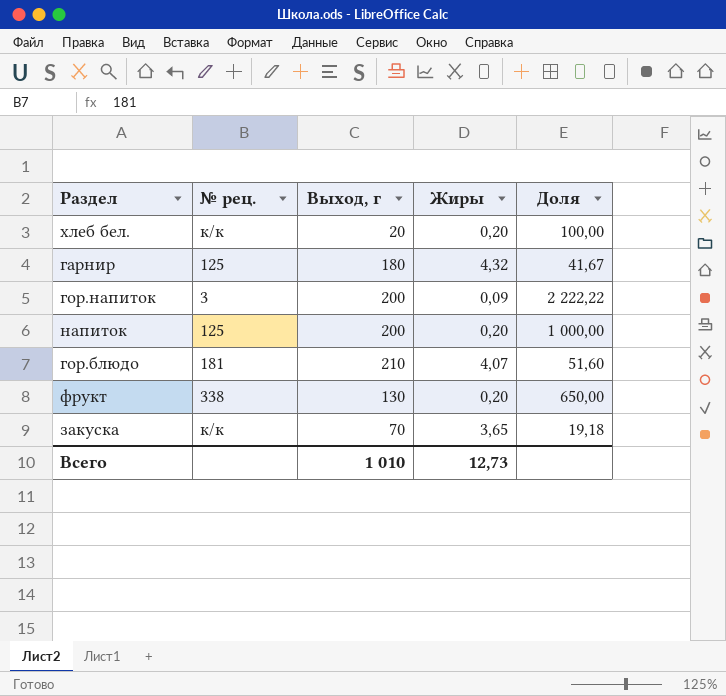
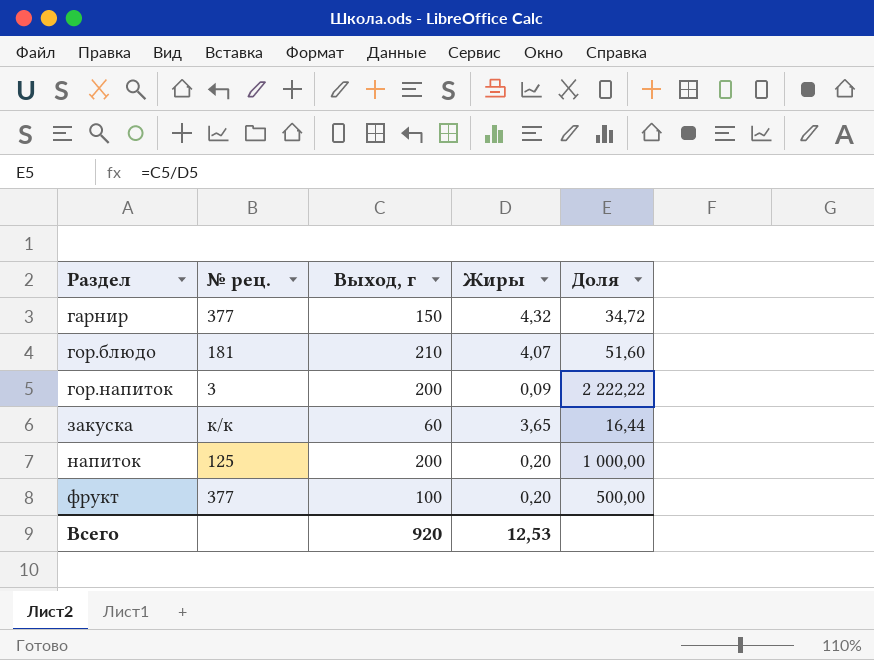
row order: none -> Раздел ascending
row хлеб бел.: к/к | 20 | 0,20 | 100,00 -> none
гарнир | № рец.: 125 -> 377
гарнир | Выход, г: 180 -> 150
гарнир | Доля: 41,67 -> 34,72
закуска | Выход, г: 70 -> 60
закуска | Доля: 19,18 -> 16,44
фрукт | № рец.: 338 -> 377
фрукт | Выход, г: 130 -> 100
фрукт | Доля: 650,00 -> 500,00
Всего | Выход, г: 1 010 -> 920
Всего | Жиры: 12,73 -> 12,53

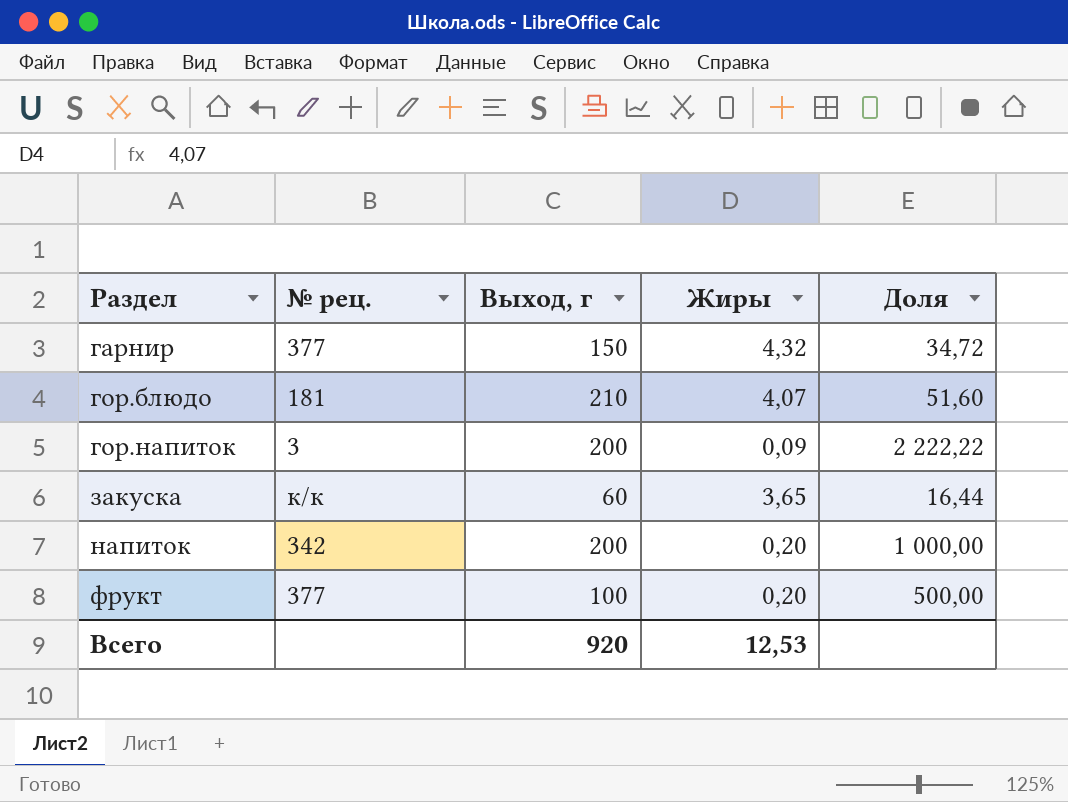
напиток | № рец.: 125 -> 342

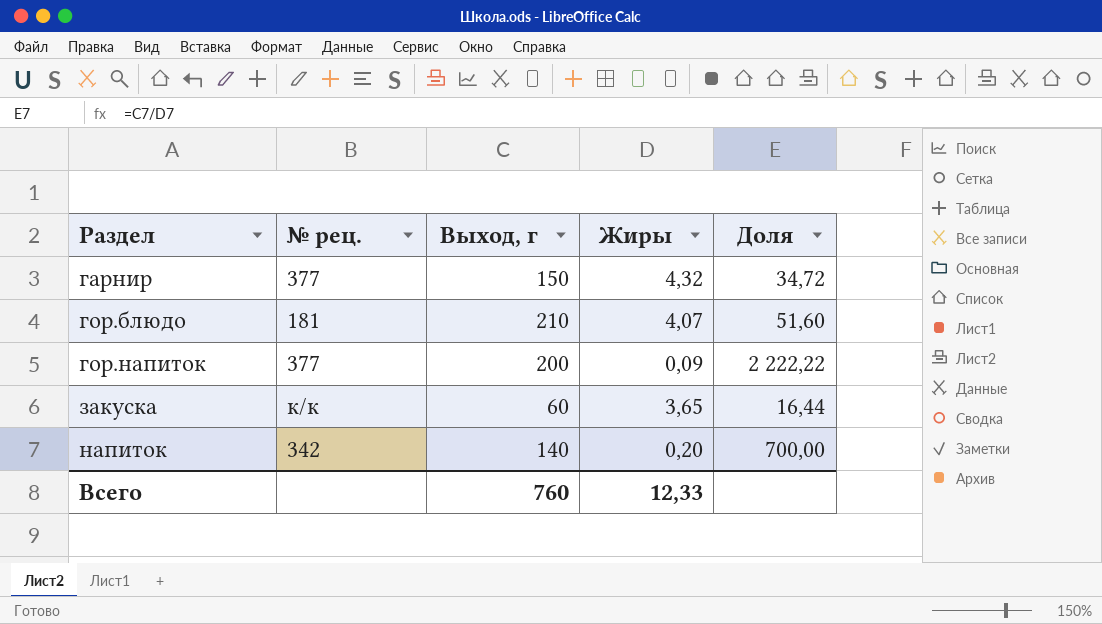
row фрукт: 377 | 100 | 0,20 | 500,00 -> none
гор.напиток | № рец.: 3 -> 377
напиток | Выход, г: 200 -> 140
напиток | Доля: 1 000,00 -> 700,00
Всего | Выход, г: 920 -> 760
Всего | Жиры: 12,53 -> 12,33

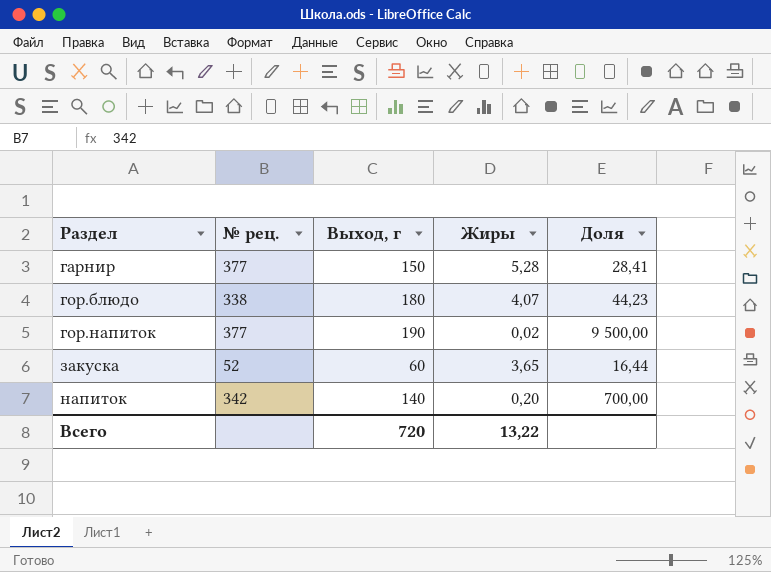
гарнир | Жиры: 4,32 -> 5,28
гарнир | Доля: 34,72 -> 28,41
гор.блюдо | № рец.: 181 -> 338
гор.блюдо | Выход, г: 210 -> 180
гор.блюдо | Доля: 51,60 -> 44,23
гор.напиток | Выход, г: 200 -> 190
гор.напиток | Жиры: 0,09 -> 0,02
гор.напиток | Доля: 2 222,22 -> 9 500,00
закуска | № рец.: к/к -> 52
Всего | Выход, г: 760 -> 720
Всего | Жиры: 12,33 -> 13,22

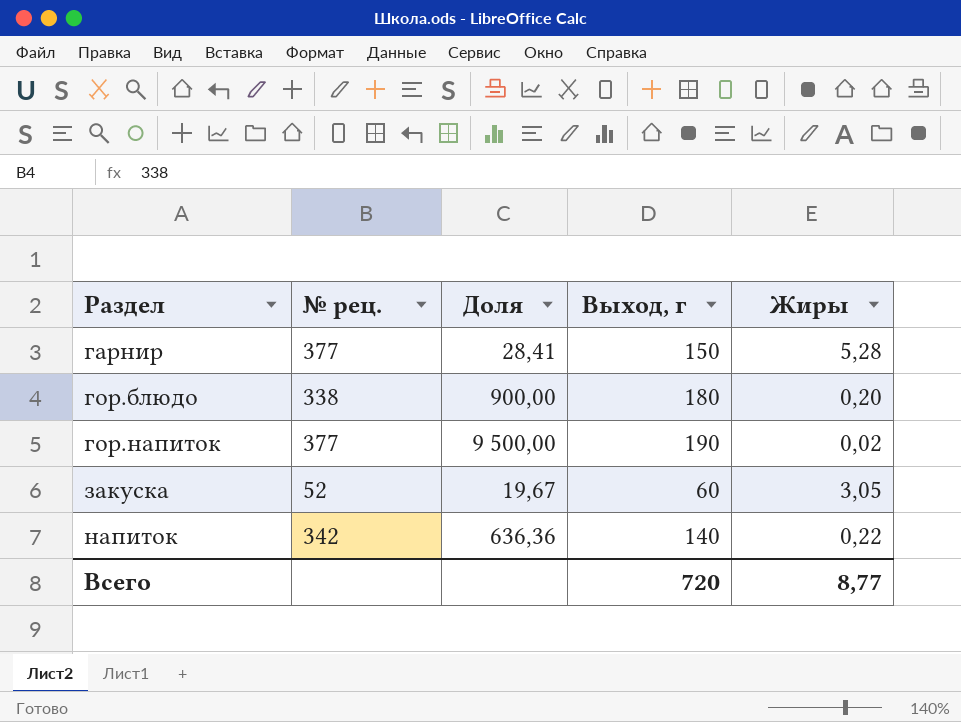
column Доля | position: 5 -> 3
гор.блюдо | Доля: 44,23 -> 900,00
гор.блюдо | Жиры: 4,07 -> 0,20
закуска | Доля: 16,44 -> 19,67
закуска | Жиры: 3,65 -> 3,05
напиток | Доля: 700,00 -> 636,36
напиток | Жиры: 0,20 -> 0,22
Всего | Жиры: 13,22 -> 8,77

